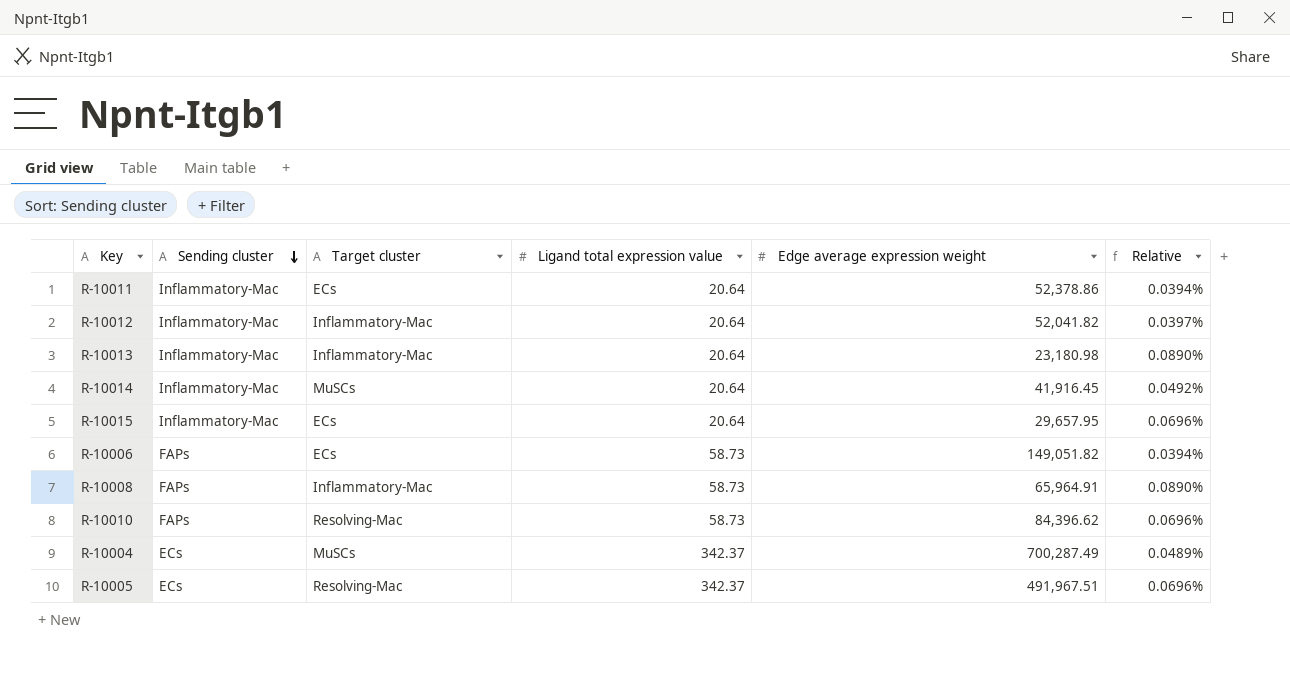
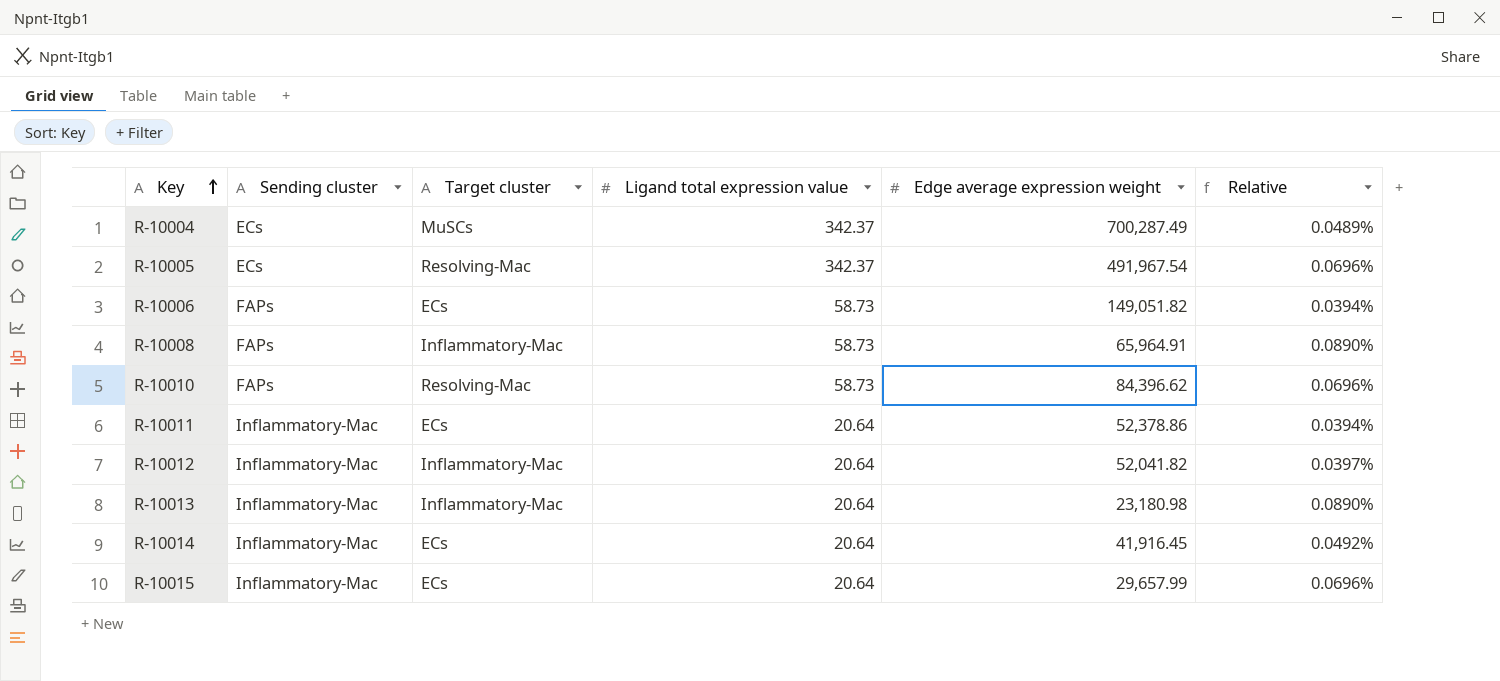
row order: Sending cluster descending -> Key ascending
R-10005 | Edge average expression weight: 491,967.51 -> 491,967.54
R-10014 | Target cluster: MuSCs -> ECs
R-10015 | Edge average expression weight: 29,657.95 -> 29,657.99

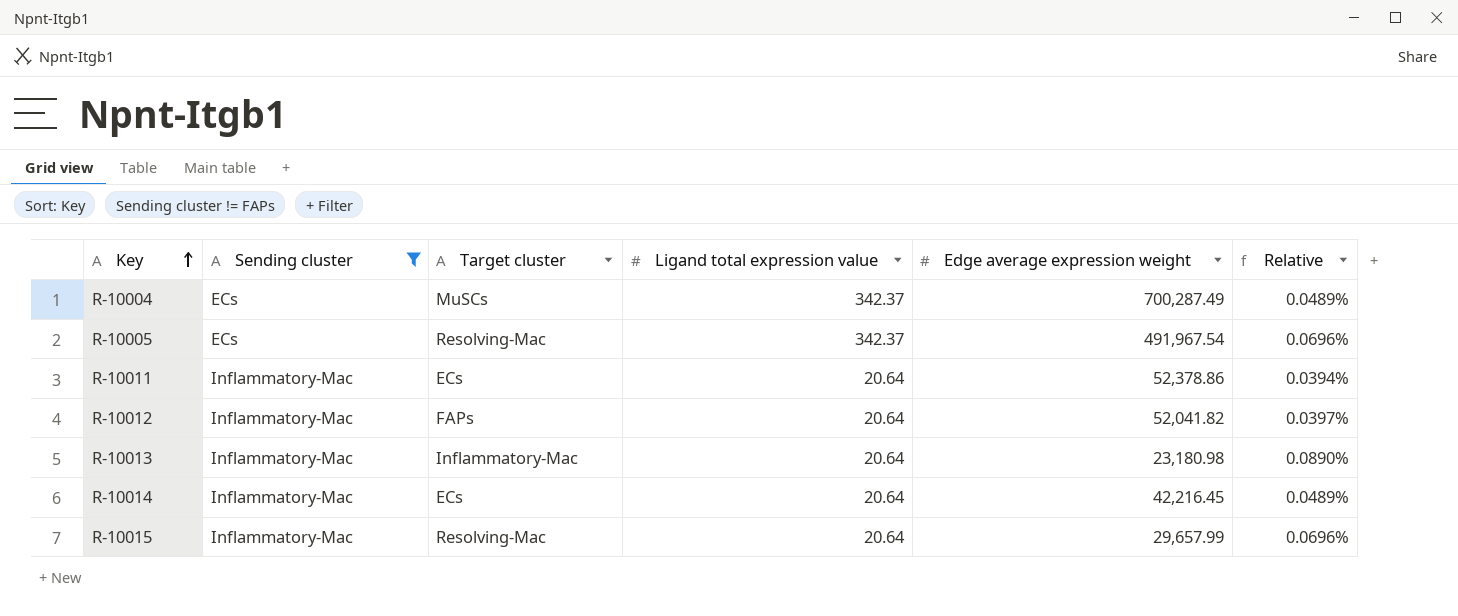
filter: none -> Sending cluster != FAPs
R-10012 | Target cluster: Inflammatory-Mac -> FAPs
R-10014 | Edge average expression weight: 41,916.45 -> 42,216.45
R-10014 | Relative: 0.0492% -> 0.0489%
R-10015 | Target cluster: ECs -> Resolving-Mac

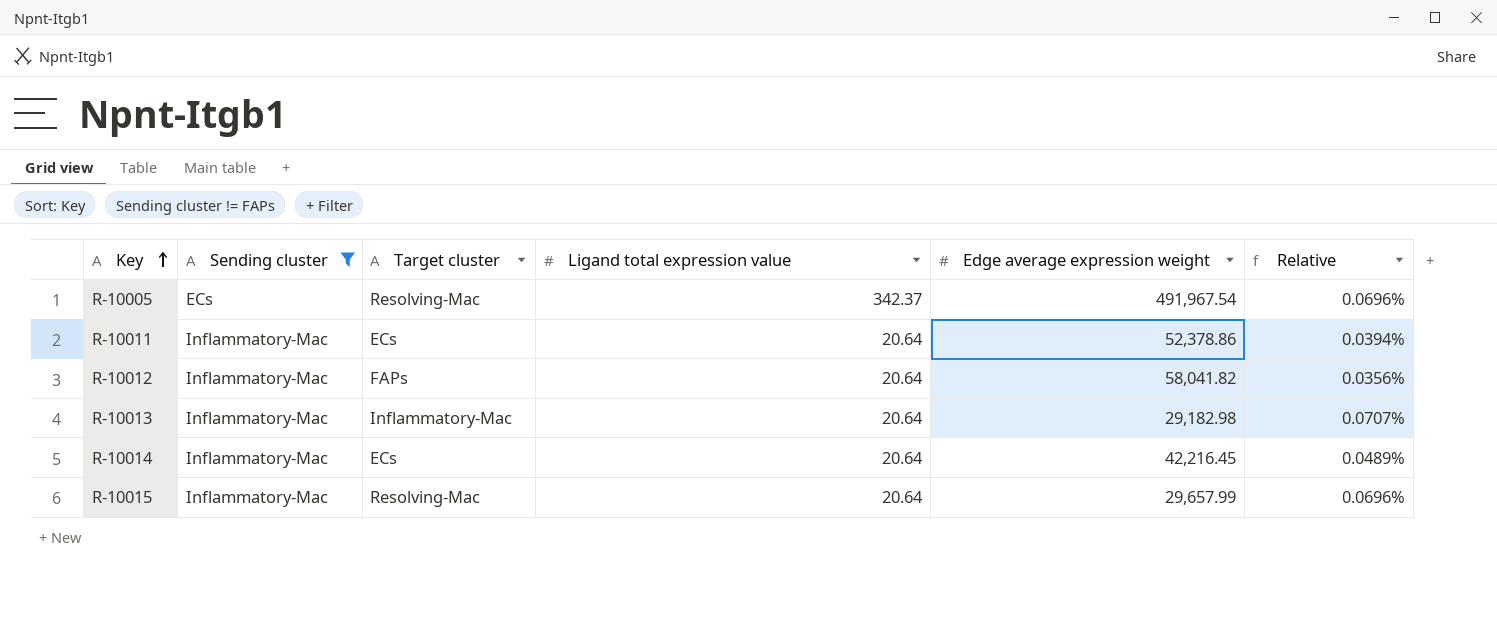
row R-10004: ECs | MuSCs | 342.37 | 700,287.49 | 0.0489% -> none
R-10012 | Edge average expression weight: 52,041.82 -> 58,041.82
R-10012 | Relative: 0.0397% -> 0.0356%
R-10013 | Edge average expression weight: 23,180.98 -> 29,182.98
R-10013 | Relative: 0.0890% -> 0.0707%

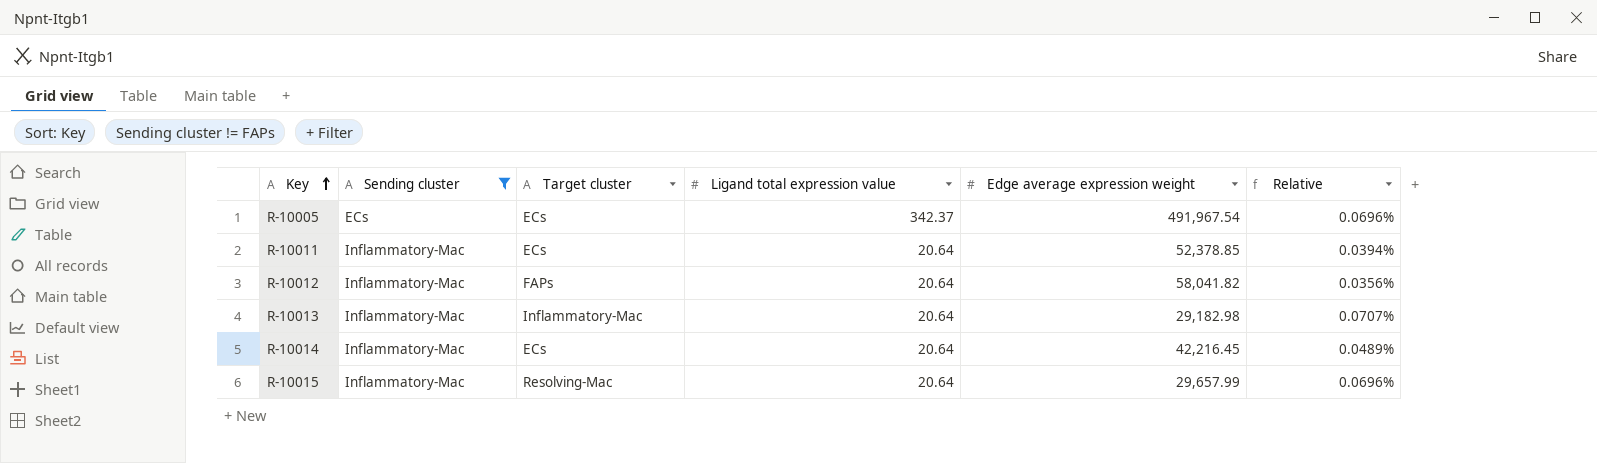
R-10005 | Target cluster: Resolving-Mac -> ECs
R-10011 | Edge average expression weight: 52,378.86 -> 52,378.85

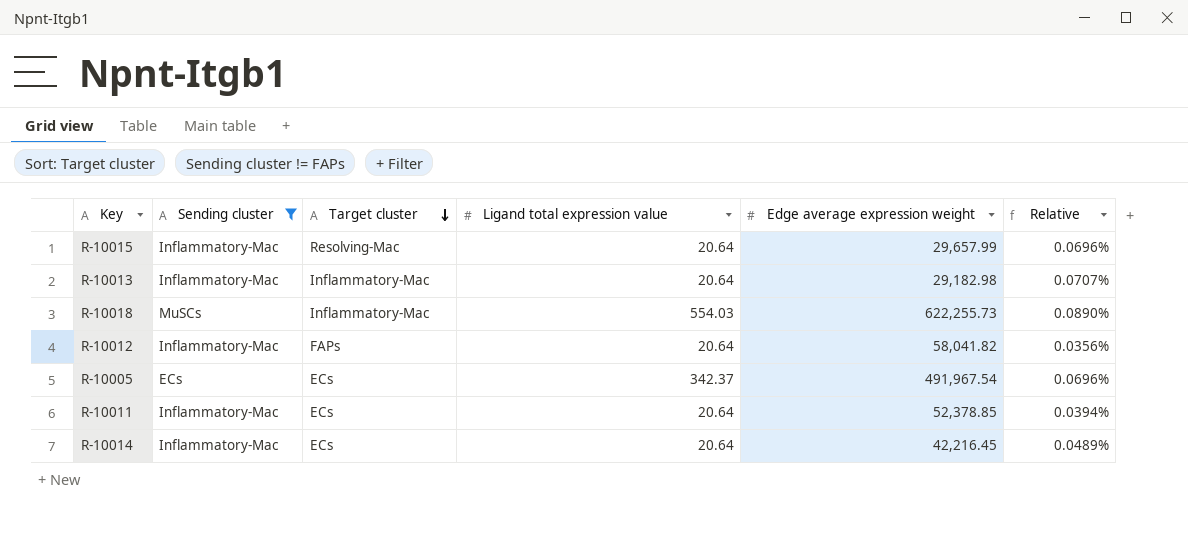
row order: Key ascending -> Target cluster descending
row R-10018: none -> MuSCs | Inflammatory-Mac | 554.03 | 622,255.73 | 0.0890%

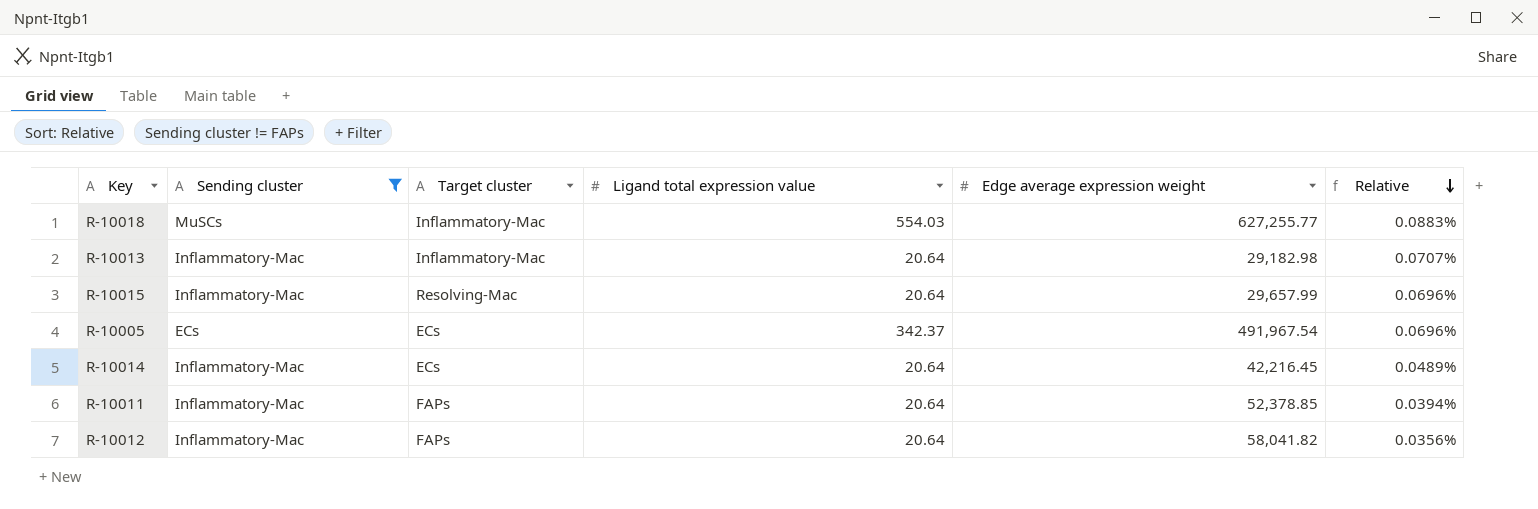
row order: Target cluster descending -> Relative descending
R-10018 | Edge average expression weight: 622,255.73 -> 627,255.77
R-10018 | Relative: 0.0890% -> 0.0883%
R-10011 | Target cluster: ECs -> FAPs

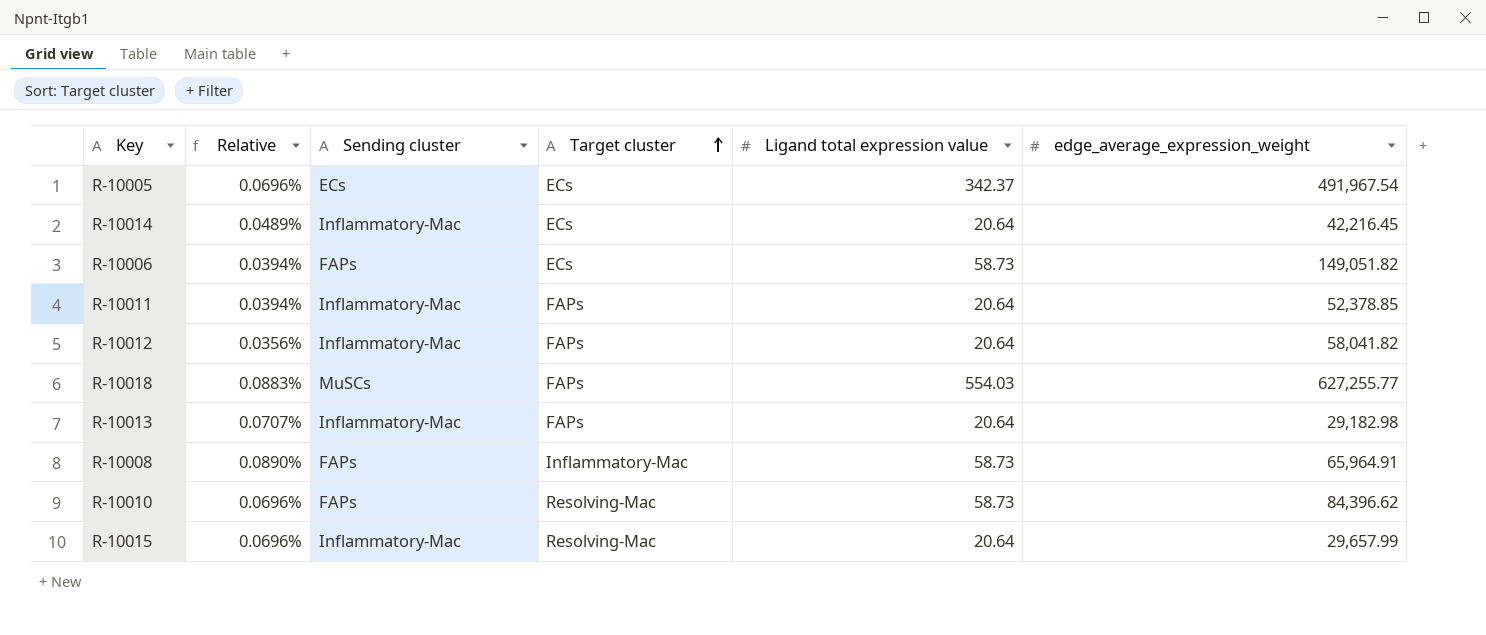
filter: Sending cluster != FAPs -> none
row order: Relative descending -> Target cluster ascending
column Relative | position: 6 -> 2
column name: Edge average expression weight -> edge_average_expression_weight
R-10018 | Target cluster: Inflammatory-Mac -> FAPs
R-10013 | Target cluster: Inflammatory-Mac -> FAPs

